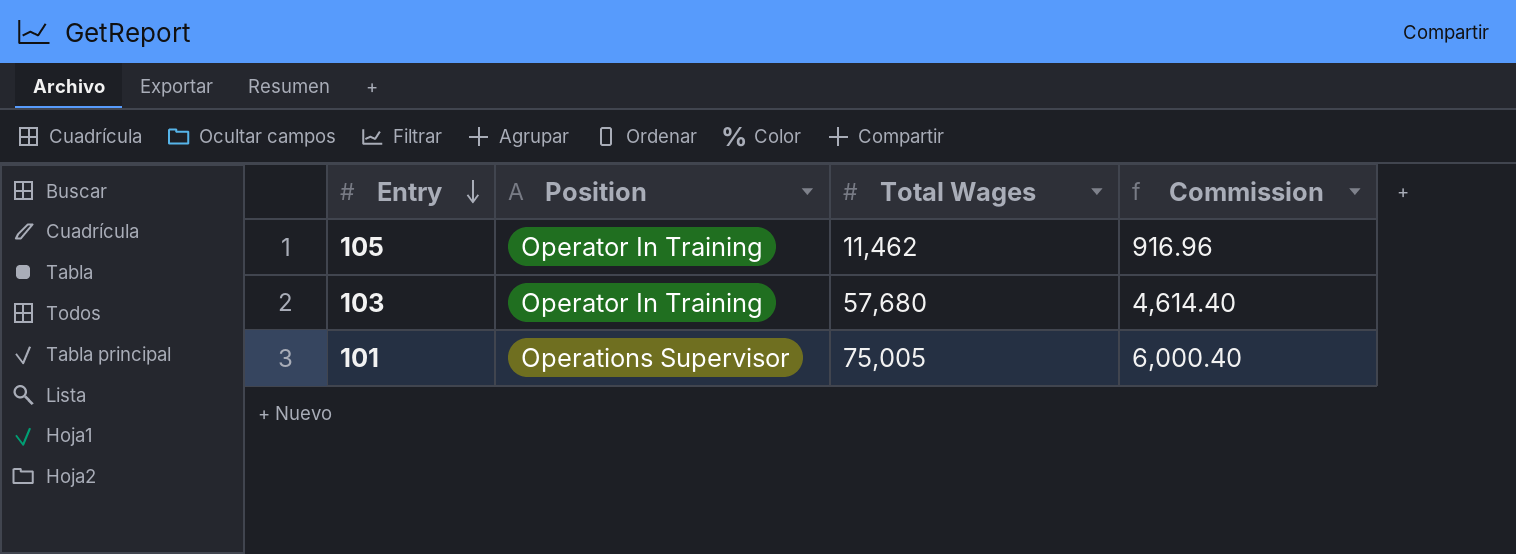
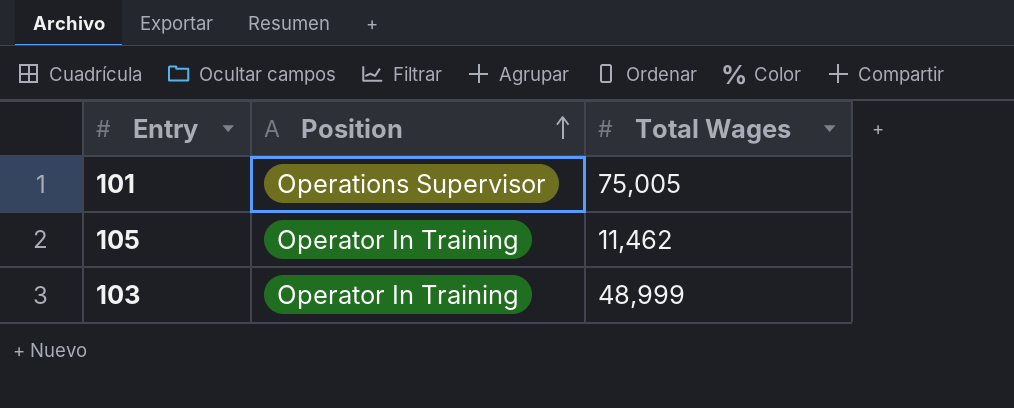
row order: Entry descending -> Position ascending
column Commission | formula: [Total Wages] * 0.08 -> none
103 | Total Wages: 57,680 -> 48,999

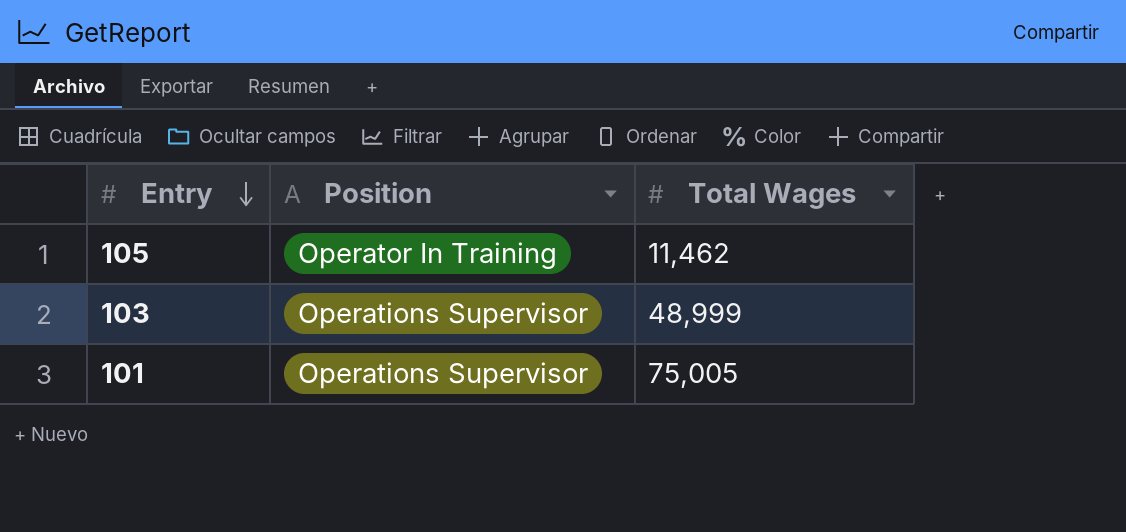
row order: Position ascending -> Entry descending
103 | Position: Operator In Training -> Operations Supervisor

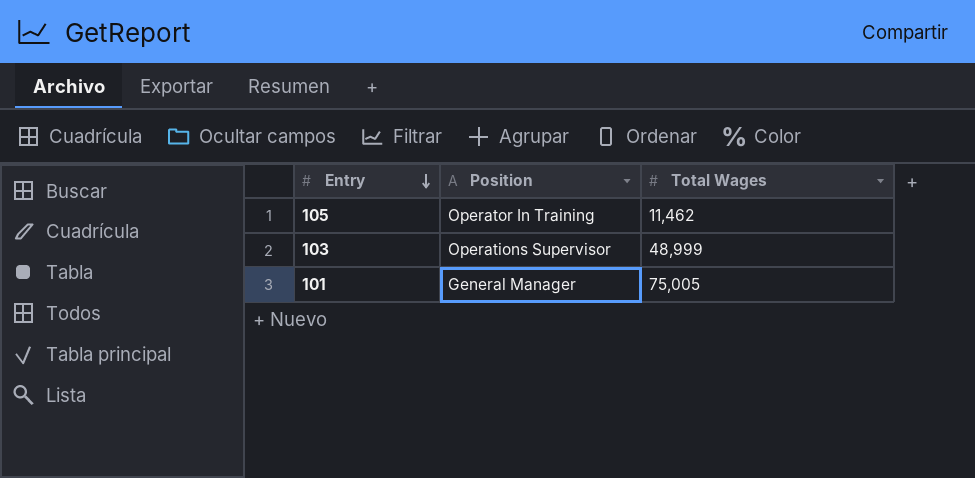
101 | Position: Operations Supervisor -> General Manager

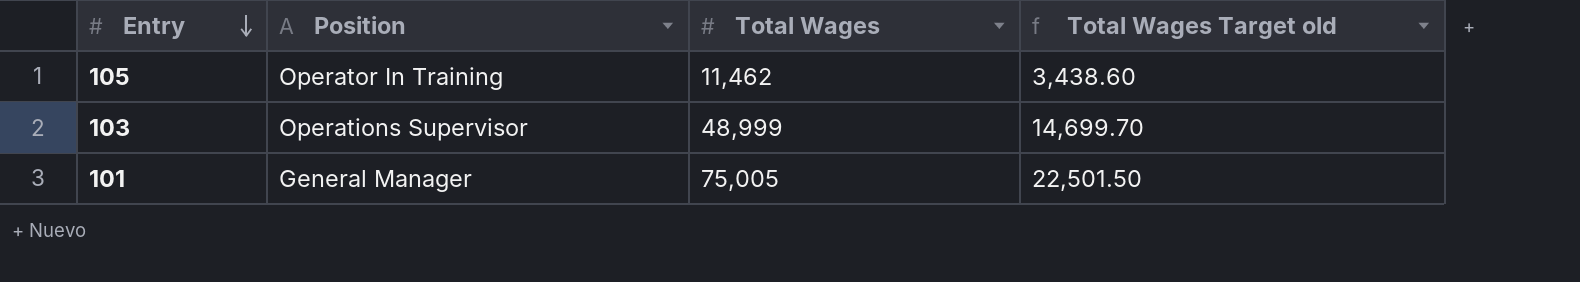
column Total Wages Target old | formula: none -> [Total Wages] * 0.3

